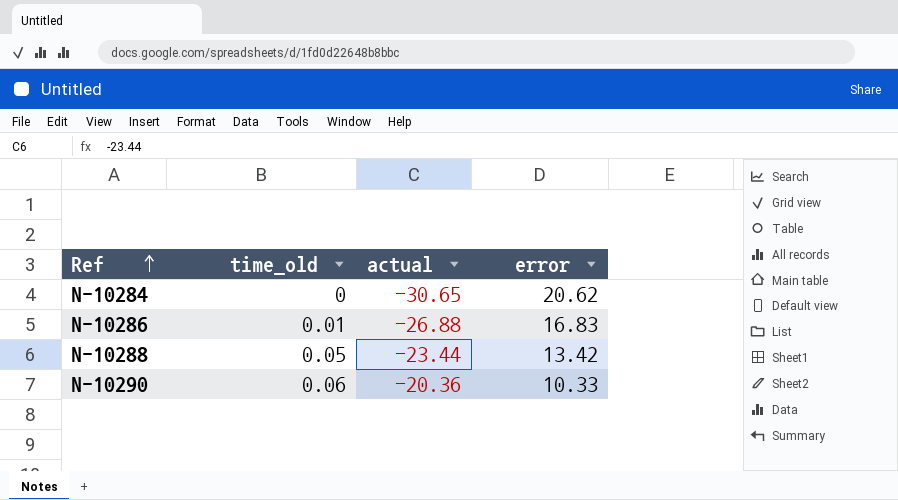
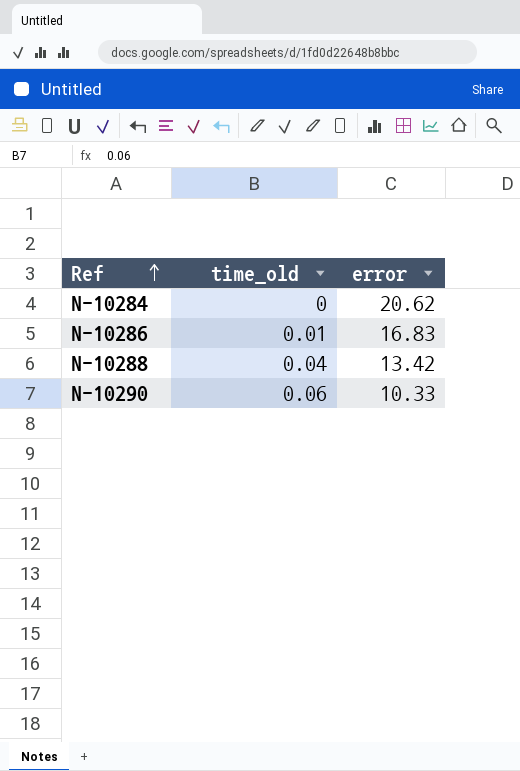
column actual | position: 3 -> none
N-10288 | time_old: 0.05 -> 0.04

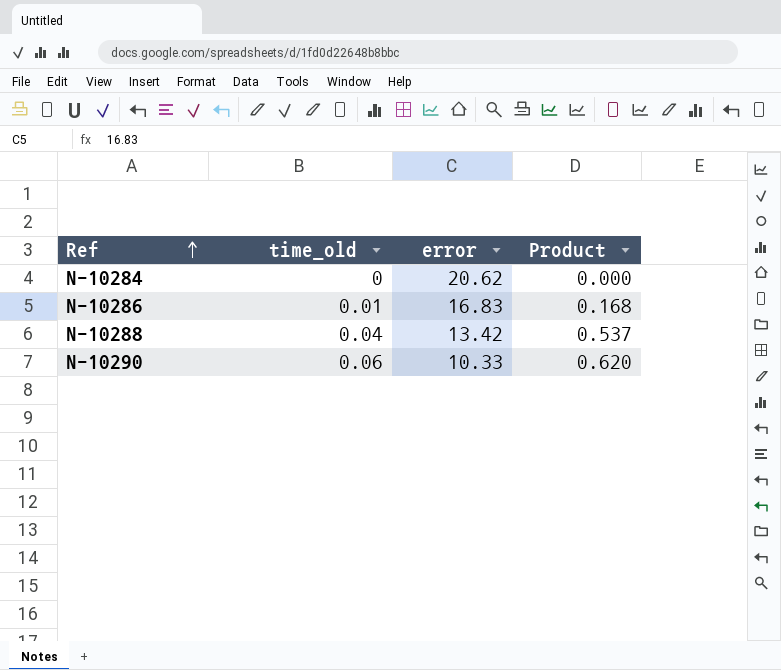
column Product | formula: none -> [time_old] * [error]

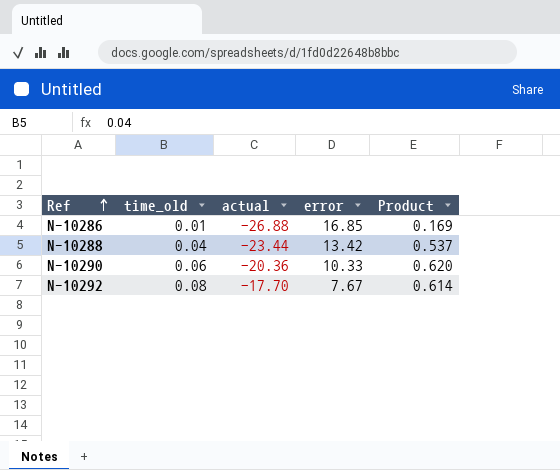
column actual | position: none -> 3
row N-10284: 0 | 20.62 | 0.000 -> none
N-10286 | error: 16.83 -> 16.85
N-10286 | Product: 0.168 -> 0.169
row N-10292: none -> 0.08 | -17.70 | 7.67 | 0.614

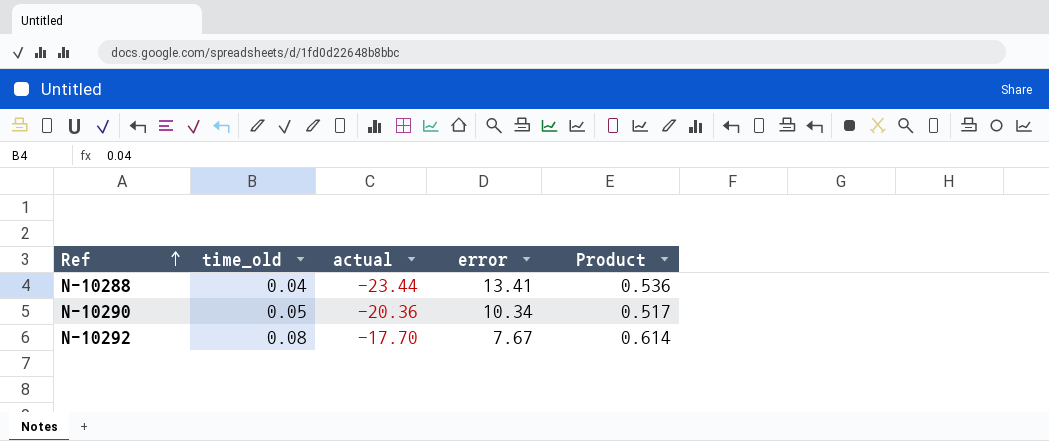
row N-10286: 0.01 | -26.88 | 16.85 | 0.169 -> none
N-10288 | error: 13.42 -> 13.41
N-10288 | Product: 0.537 -> 0.536
N-10290 | time_old: 0.06 -> 0.05
N-10290 | error: 10.33 -> 10.34
N-10290 | Product: 0.620 -> 0.517

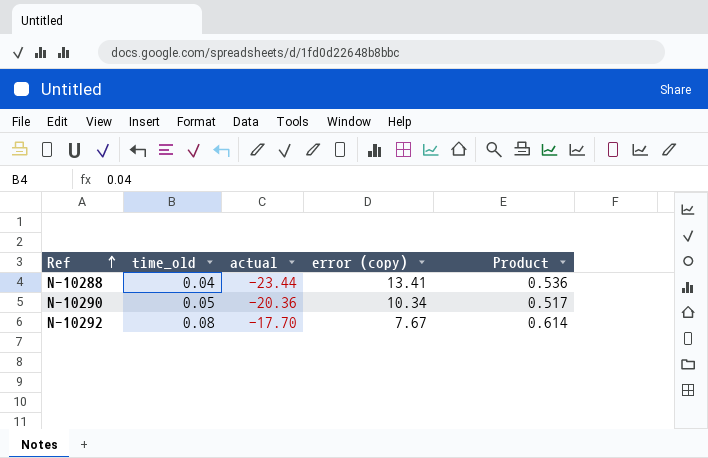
column name: error -> error (copy)

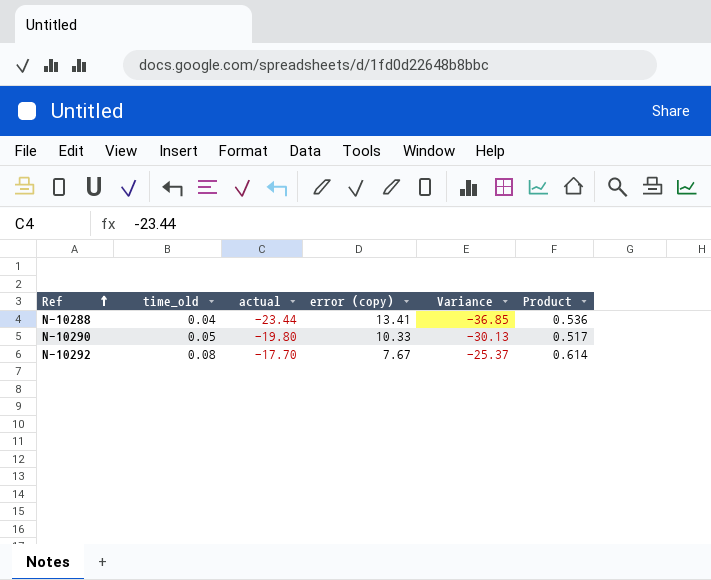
column Variance | formula: none -> [actual] - [error (copy)]
N-10290 | actual: -20.36 -> -19.80
N-10290 | error (copy): 10.34 -> 10.33

